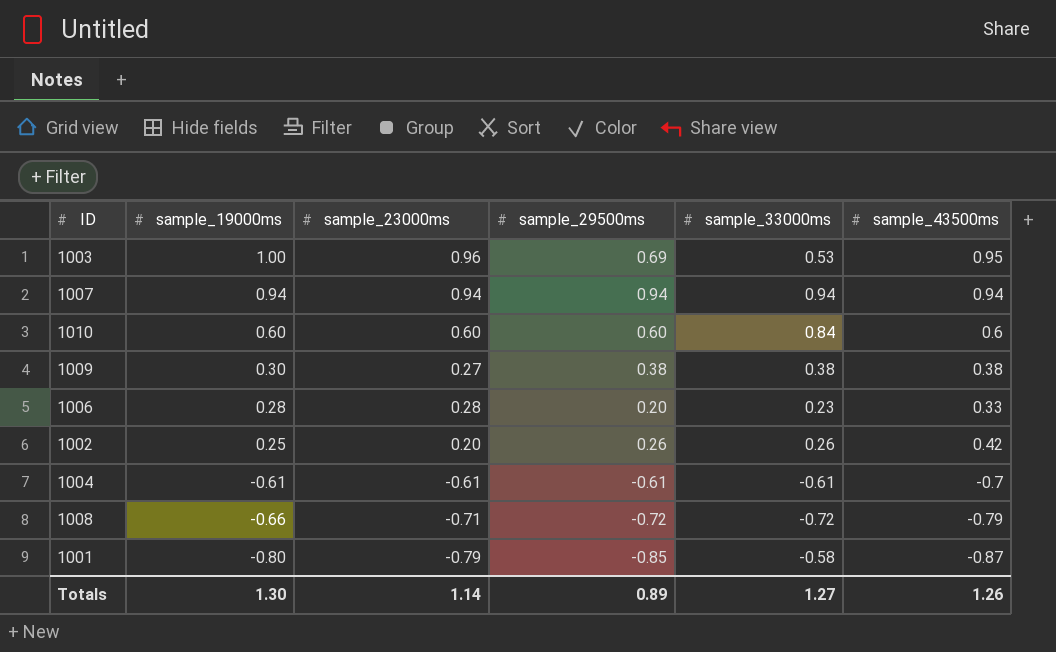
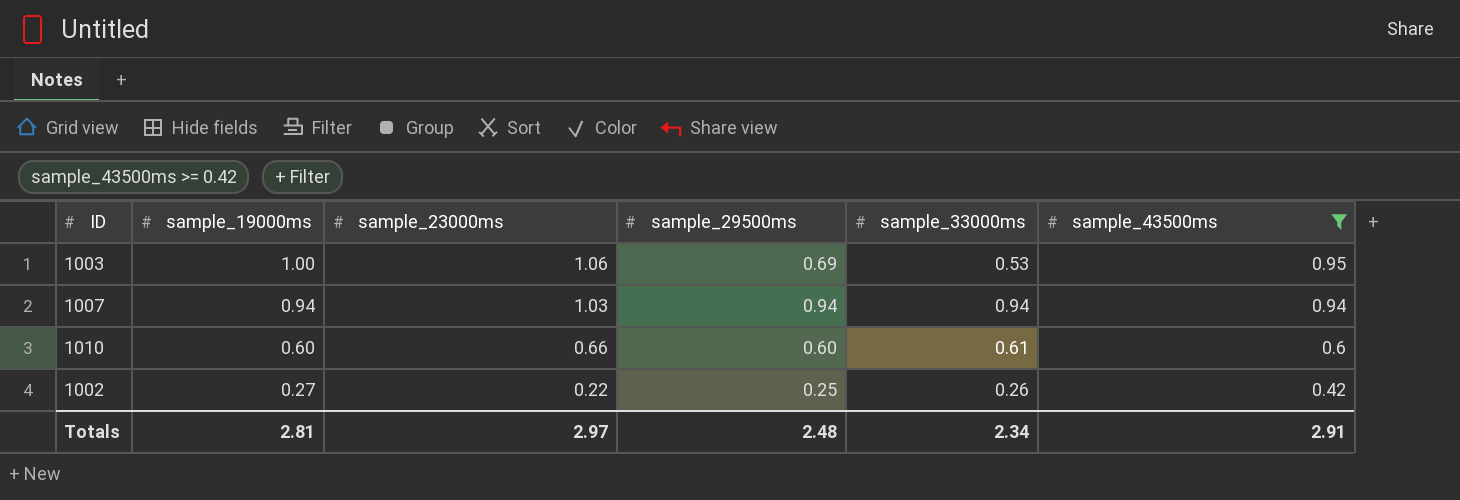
filter: none -> sample_43500ms >= 0.42
1003 | sample_23000ms: 0.96 -> 1.06
1007 | sample_23000ms: 0.94 -> 1.03
1010 | sample_23000ms: 0.60 -> 0.66
1010 | sample_33000ms: 0.84 -> 0.61
1002 | sample_19000ms: 0.25 -> 0.27
1002 | sample_23000ms: 0.20 -> 0.22
1002 | sample_29500ms: 0.26 -> 0.25
Totals | sample_19000ms: 1.30 -> 2.81
Totals | sample_23000ms: 1.14 -> 2.97
Totals | sample_29500ms: 0.89 -> 2.48
Totals | sample_33000ms: 1.27 -> 2.34
Totals | sample_43500ms: 1.26 -> 2.91

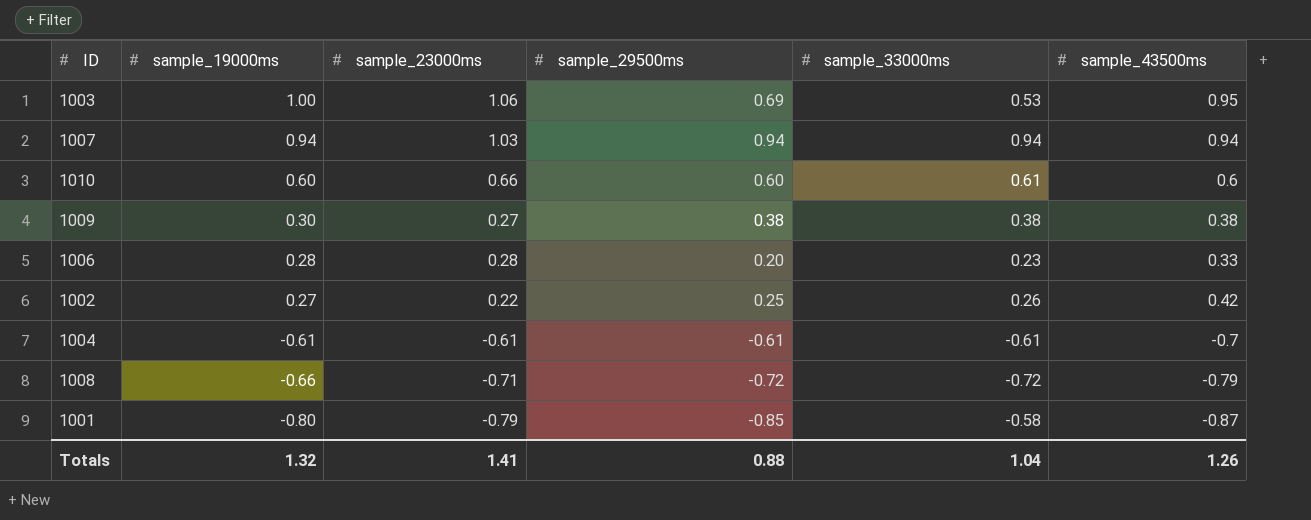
filter: sample_43500ms >= 0.42 -> none
Totals | sample_19000ms: 2.81 -> 1.32
Totals | sample_23000ms: 2.97 -> 1.41
Totals | sample_29500ms: 2.48 -> 0.88
Totals | sample_33000ms: 2.34 -> 1.04
Totals | sample_43500ms: 2.91 -> 1.26

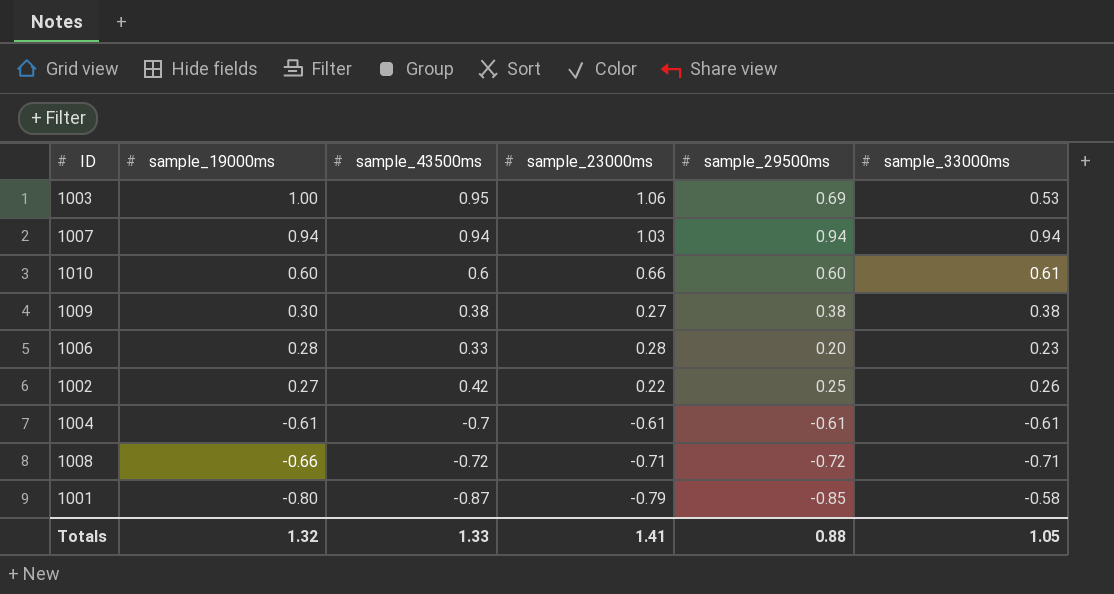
column sample_43500ms | position: 6 -> 3
1008 | sample_43500ms: -0.79 -> -0.72
1008 | sample_33000ms: -0.72 -> -0.71
Totals | sample_43500ms: 1.26 -> 1.33
Totals | sample_33000ms: 1.04 -> 1.05

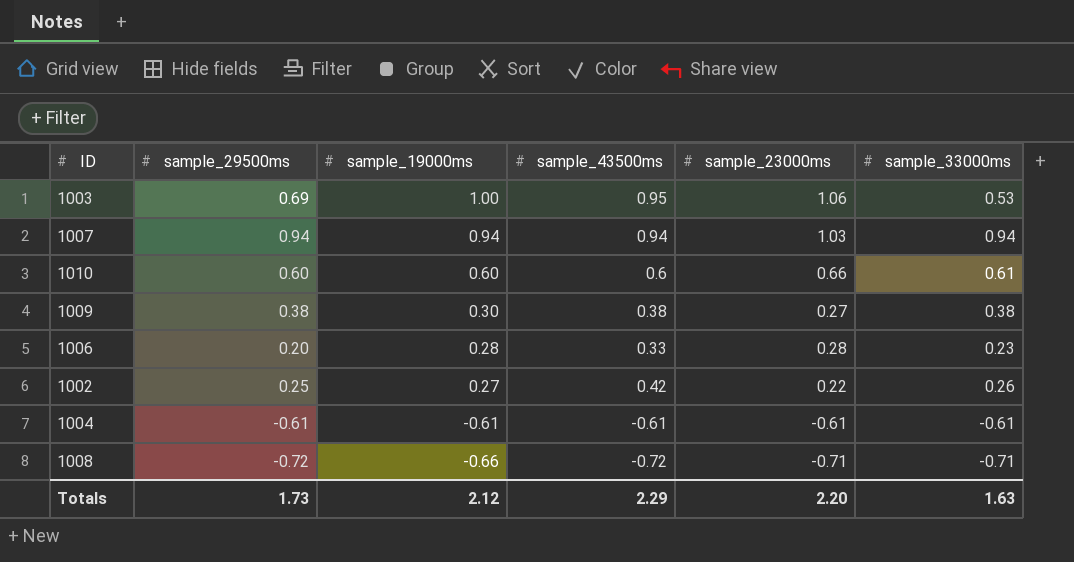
column sample_29500ms | position: 5 -> 2
row 1001: -0.80 | -0.87 | -0.79 | -0.85 | -0.58 -> none
1004 | sample_43500ms: -0.7 -> -0.61
Totals | sample_29500ms: 0.88 -> 1.73
Totals | sample_19000ms: 1.32 -> 2.12
Totals | sample_43500ms: 1.33 -> 2.29
Totals | sample_23000ms: 1.41 -> 2.20
Totals | sample_33000ms: 1.05 -> 1.63

